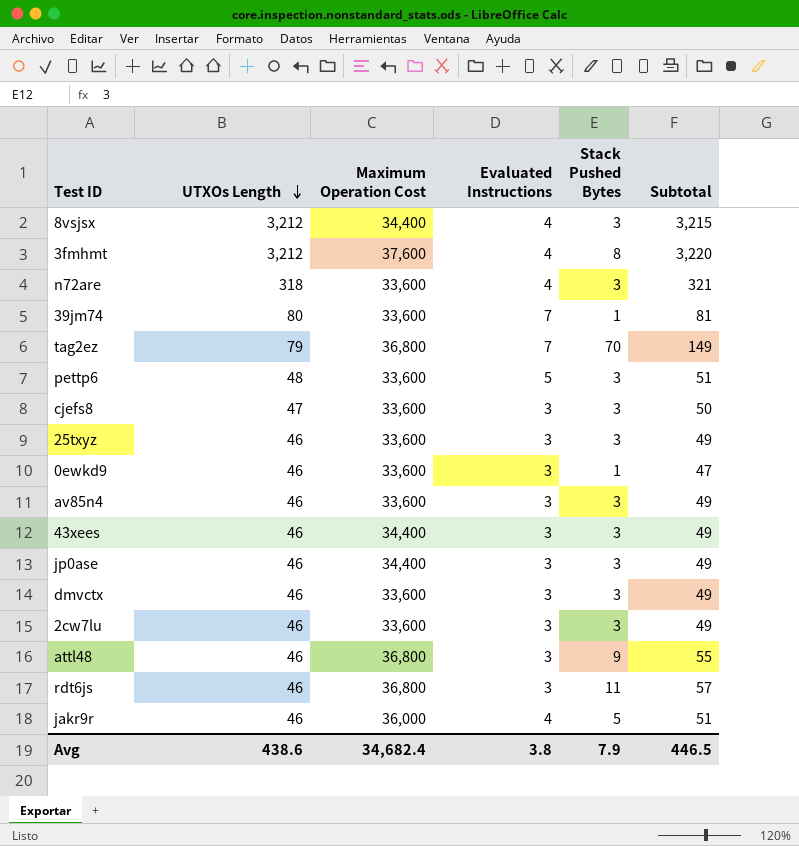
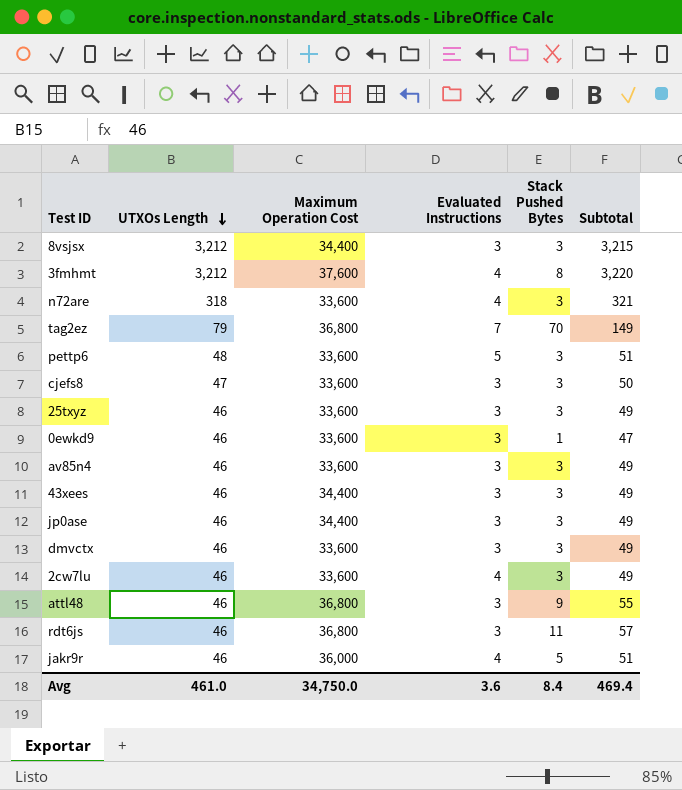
row 39jm74: 80 | 33,600 | 7 | 1 | 81 -> none
8vsjsx | Evaluated Instructions: 4 -> 3
2cw7lu | Evaluated Instructions: 3 -> 4
Avg | UTXOs Length: 438.6 -> 461.0
Avg | Maximum Operation Cost: 34,682.4 -> 34,750.0
Avg | Evaluated Instructions: 3.8 -> 3.6
Avg | Stack Pushed Bytes: 7.9 -> 8.4
Avg | Subtotal: 446.5 -> 469.4

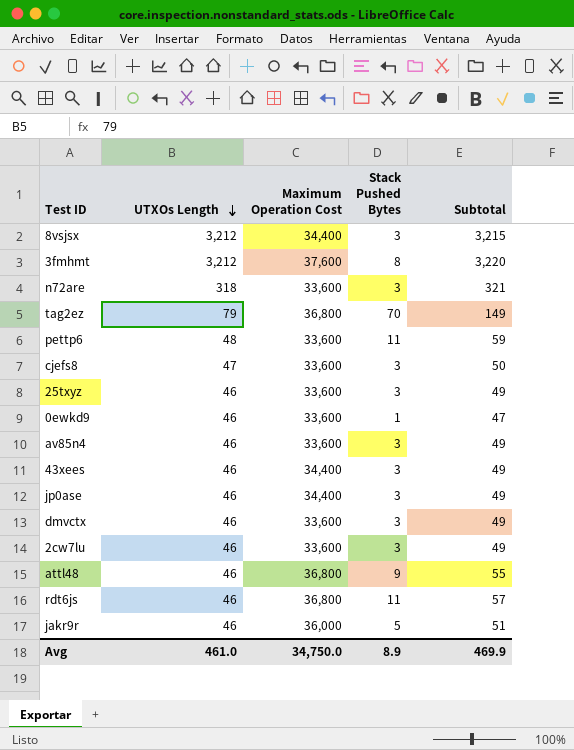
column Evaluated Instructions | position: 4 -> none
pettp6 | Stack Pushed Bytes: 3 -> 11
pettp6 | Subtotal: 51 -> 59
Avg | Stack Pushed Bytes: 8.4 -> 8.9
Avg | Subtotal: 469.4 -> 469.9

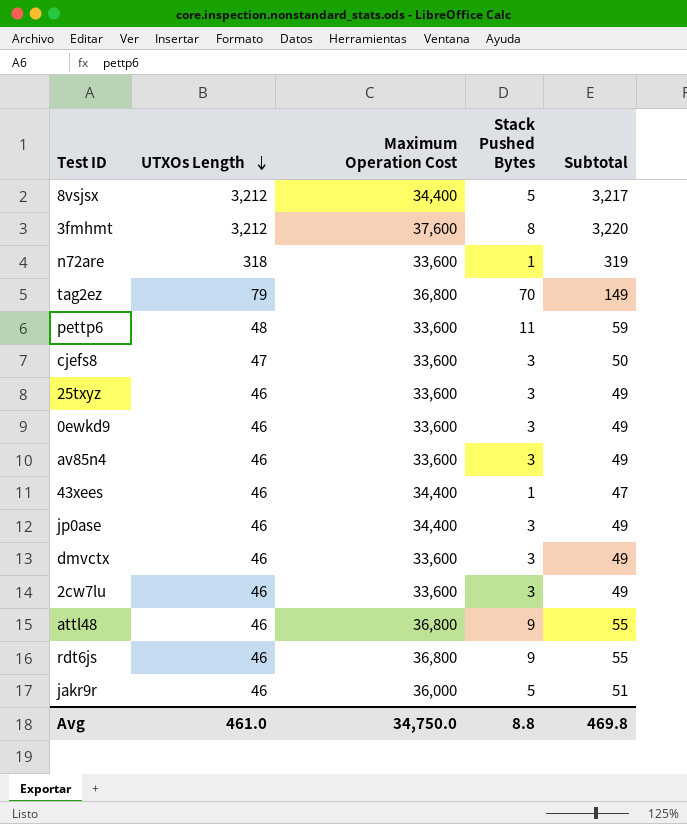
8vsjsx | Stack Pushed Bytes: 3 -> 5
8vsjsx | Subtotal: 3,215 -> 3,217
n72are | Stack Pushed Bytes: 3 -> 1
n72are | Subtotal: 321 -> 319
0ewkd9 | Stack Pushed Bytes: 1 -> 3
0ewkd9 | Subtotal: 47 -> 49
43xees | Stack Pushed Bytes: 3 -> 1
43xees | Subtotal: 49 -> 47
rdt6js | Stack Pushed Bytes: 11 -> 9
rdt6js | Subtotal: 57 -> 55
Avg | Stack Pushed Bytes: 8.9 -> 8.8
Avg | Subtotal: 469.9 -> 469.8

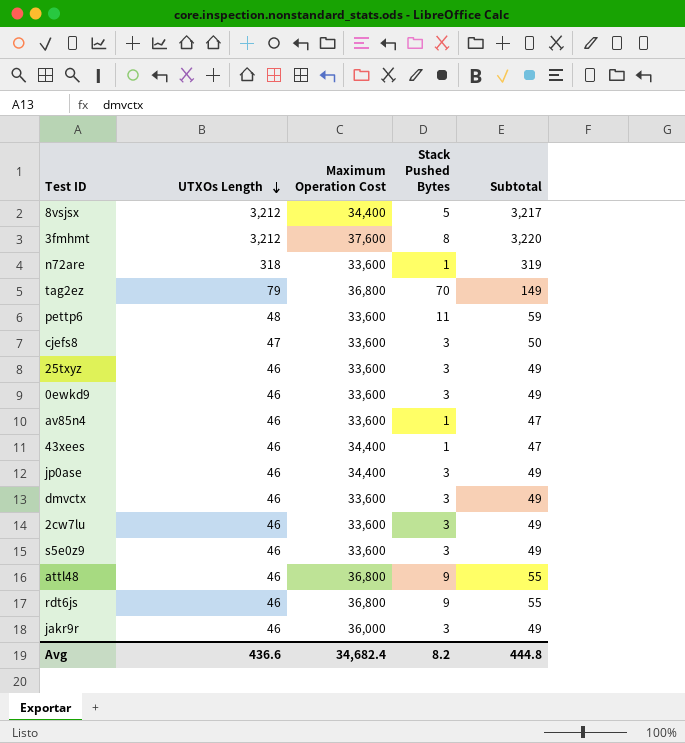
av85n4 | Stack Pushed Bytes: 3 -> 1
av85n4 | Subtotal: 49 -> 47
row s5e0z9: none -> 46 | 33,600 | 3 | 49
jakr9r | Stack Pushed Bytes: 5 -> 3
jakr9r | Subtotal: 51 -> 49
Avg | UTXOs Length: 461.0 -> 436.6
Avg | Maximum Operation Cost: 34,750.0 -> 34,682.4
Avg | Stack Pushed Bytes: 8.8 -> 8.2
Avg | Subtotal: 469.8 -> 444.8

